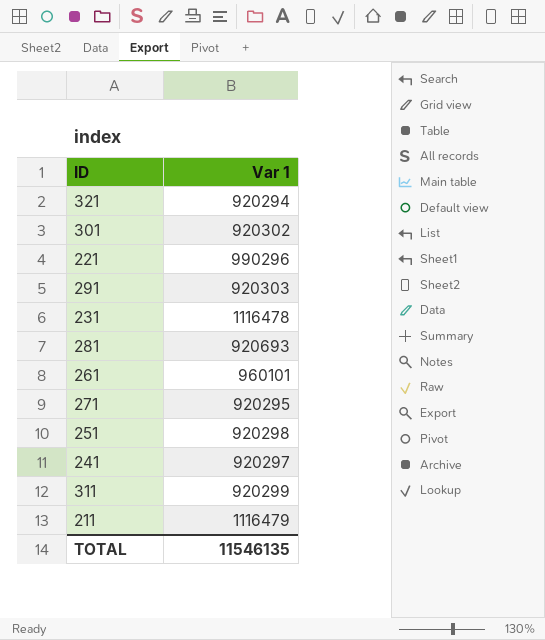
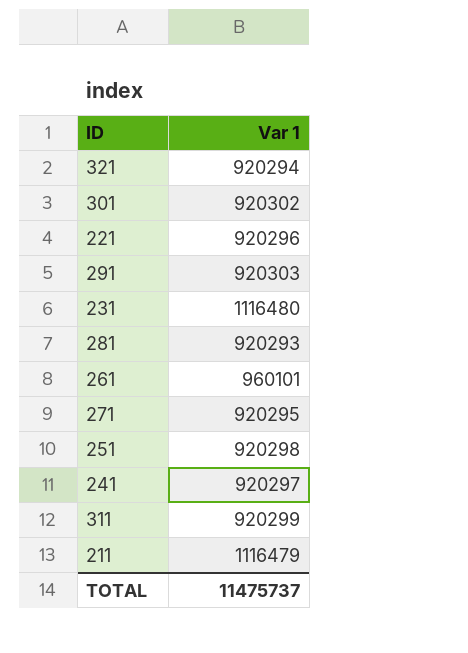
221 | Var 1: 990296 -> 920296
231 | Var 1: 1116478 -> 1116480
281 | Var 1: 920693 -> 920293
TOTAL | Var 1: 11546135 -> 11475737

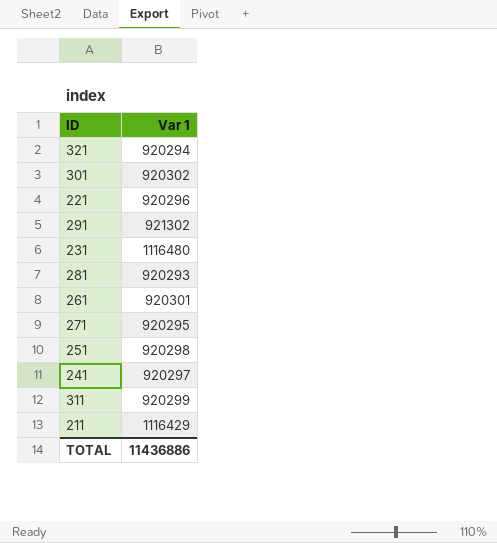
291 | Var 1: 920303 -> 921302
261 | Var 1: 960101 -> 920301
211 | Var 1: 1116479 -> 1116429
TOTAL | Var 1: 11475737 -> 11436886

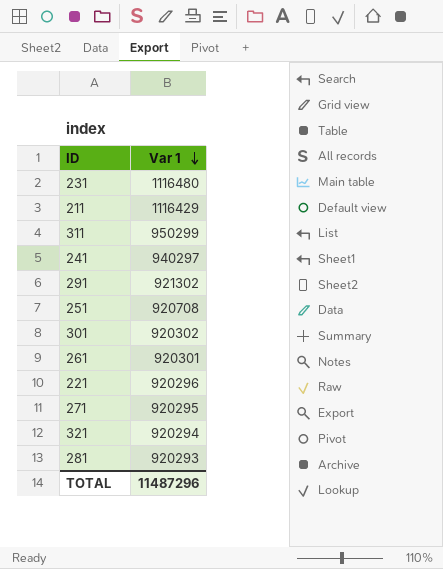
row order: none -> Var 1 descending
311 | Var 1: 920299 -> 950299
241 | Var 1: 920297 -> 940297
251 | Var 1: 920298 -> 920708
TOTAL | Var 1: 11436886 -> 11487296

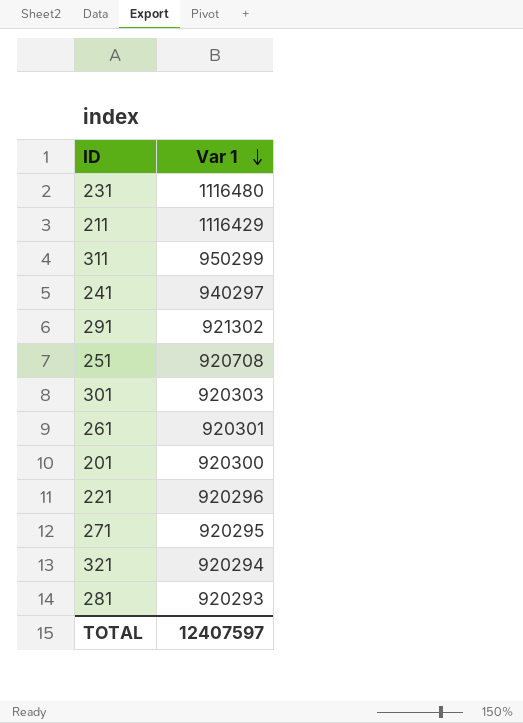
301 | Var 1: 920302 -> 920303
row 201: none -> 920300
TOTAL | Var 1: 11487296 -> 12407597

